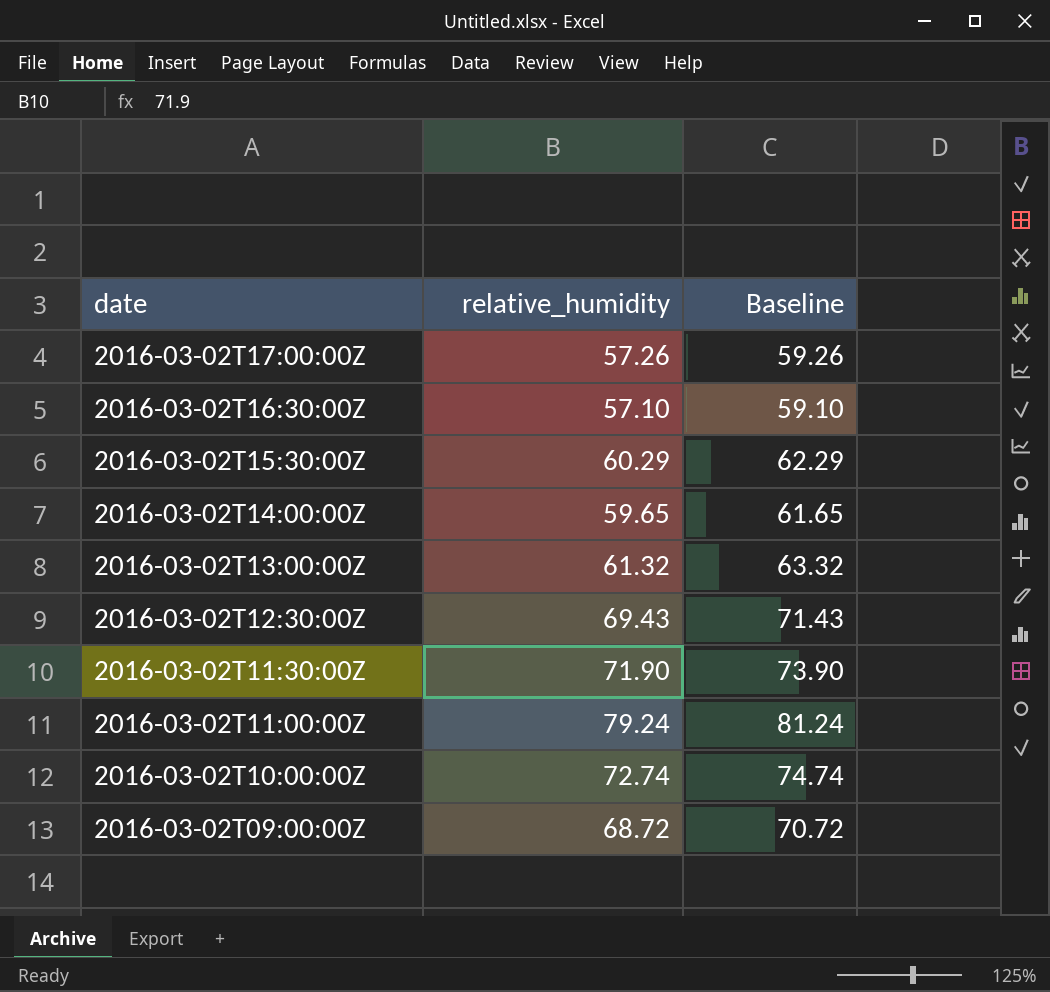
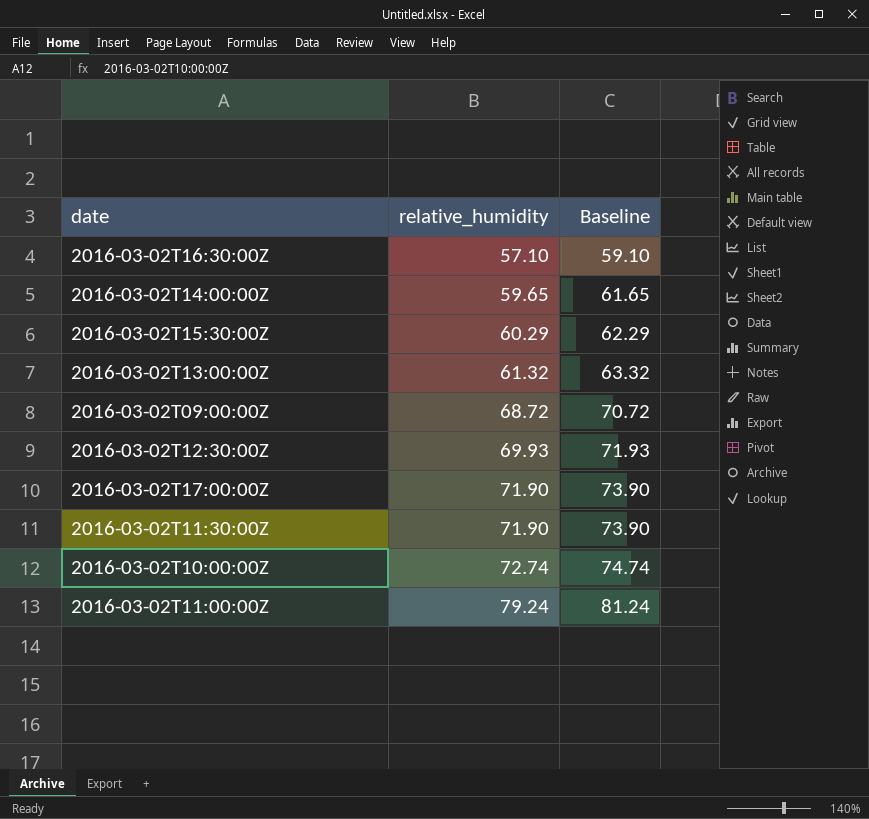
row order: date descending -> relative_humidity ascending
2016-03-02T12:30:00Z | relative_humidity: 69.43 -> 69.93
2016-03-02T12:30:00Z | Baseline: 71.43 -> 71.93
2016-03-02T17:00:00Z | relative_humidity: 57.26 -> 71.90
2016-03-02T17:00:00Z | Baseline: 59.26 -> 73.90

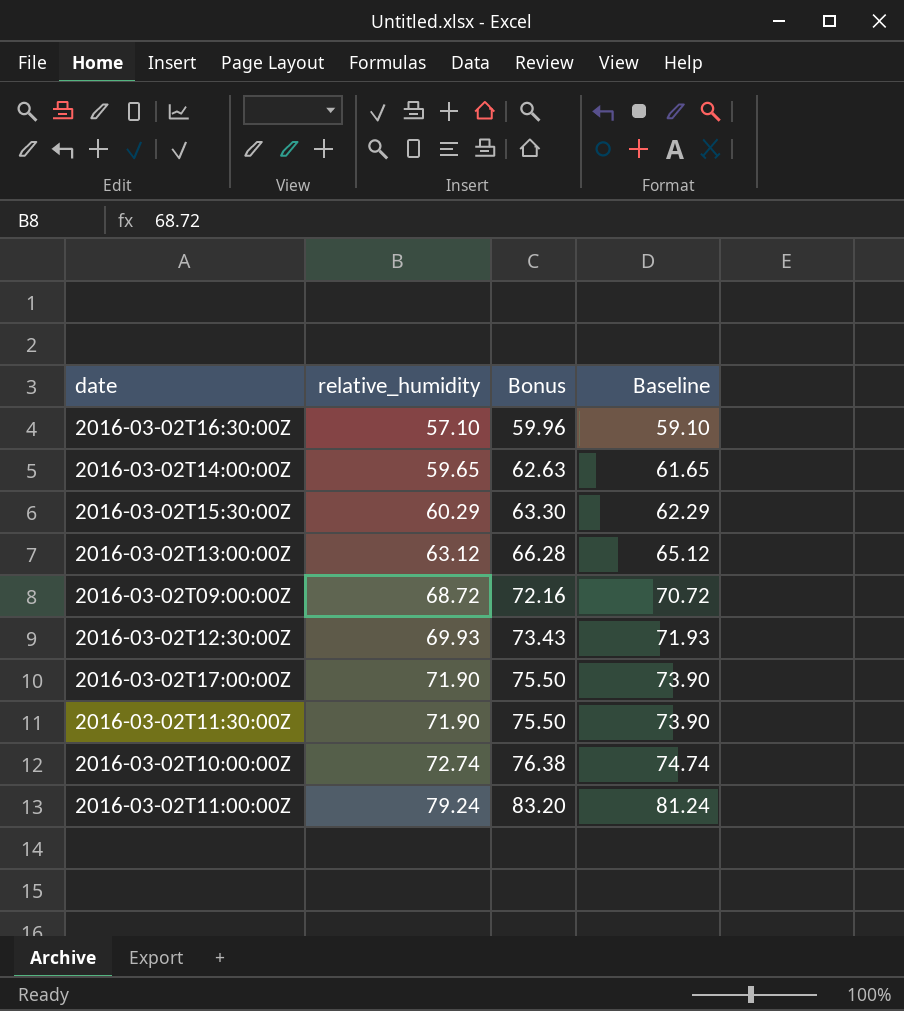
column Bonus | formula: none -> [relative_humidity] * 1.05
2016-03-02T13:00:00Z | relative_humidity: 61.32 -> 63.12
2016-03-02T13:00:00Z | Baseline: 63.32 -> 65.12

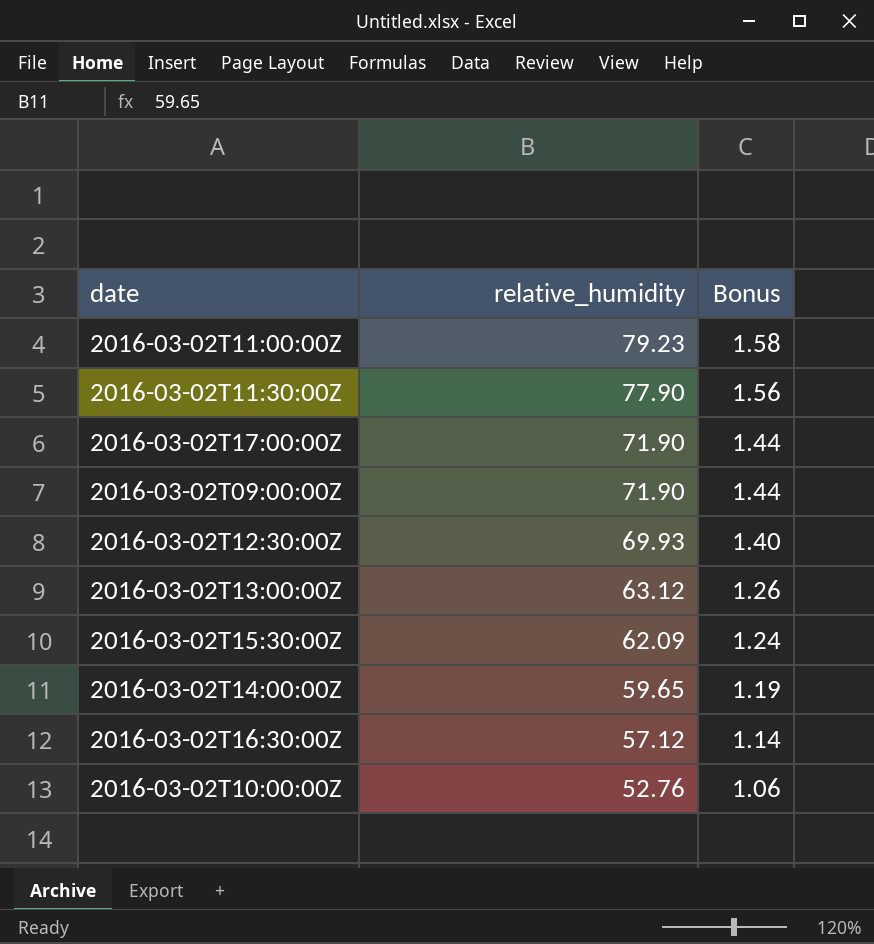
row order: relative_humidity ascending -> relative_humidity descending
column Baseline | formula: [relative_humidity] + 2 -> none
column Bonus | formula: [relative_humidity] * 1.05 -> [relative_humidity] * 0.02
2016-03-02T11:00:00Z | relative_humidity: 79.24 -> 79.23
2016-03-02T11:30:00Z | relative_humidity: 71.90 -> 77.90
2016-03-02T09:00:00Z | relative_humidity: 68.72 -> 71.90
2016-03-02T15:30:00Z | relative_humidity: 60.29 -> 62.09
2016-03-02T16:30:00Z | relative_humidity: 57.10 -> 57.12
2016-03-02T10:00:00Z | relative_humidity: 72.74 -> 52.76

